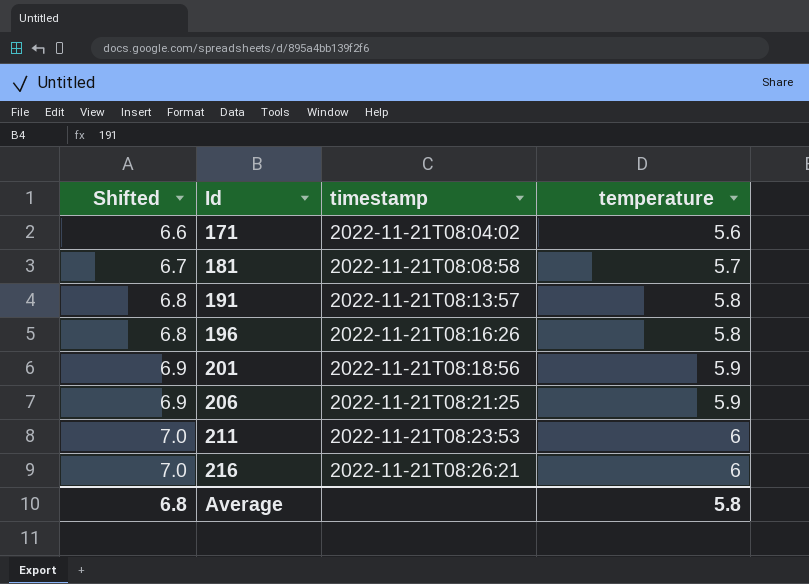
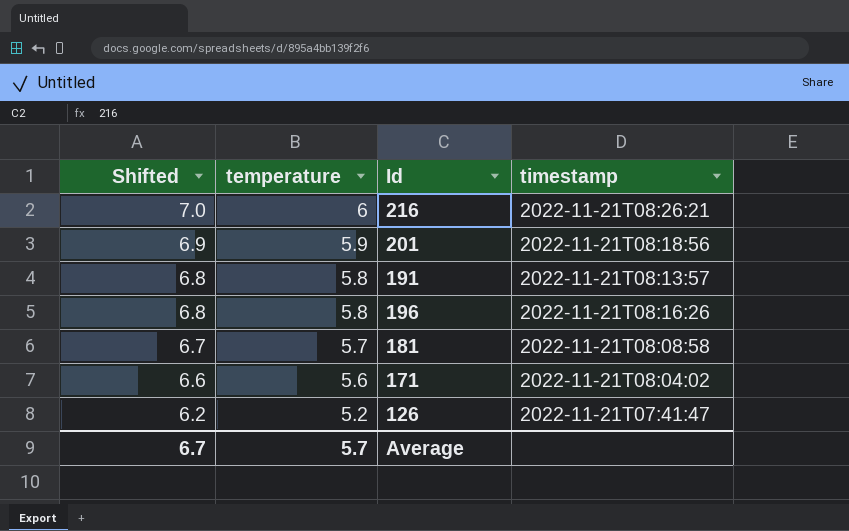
row order: Shifted ascending -> Shifted descending
column temperature | position: 4 -> 2
row 206: 6.9 | 2022-11-21T08:21:25 | 5.9 -> none
row 211: 7.0 | 2022-11-21T08:23:53 | 6 -> none
row 126: none -> 6.2 | 5.2 | 2022-11-21T07:41:47
Average | Shifted: 6.8 -> 6.7
Average | temperature: 5.8 -> 5.7

